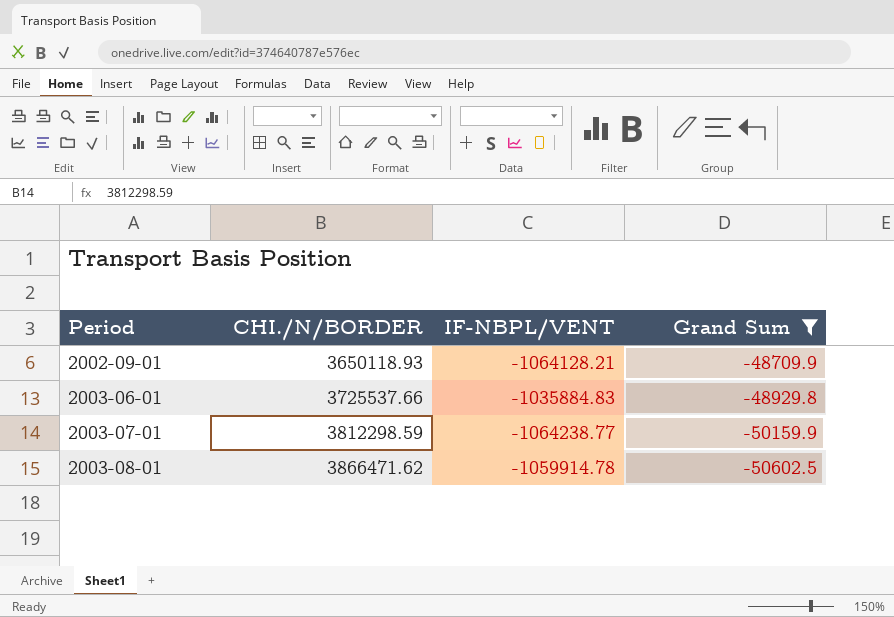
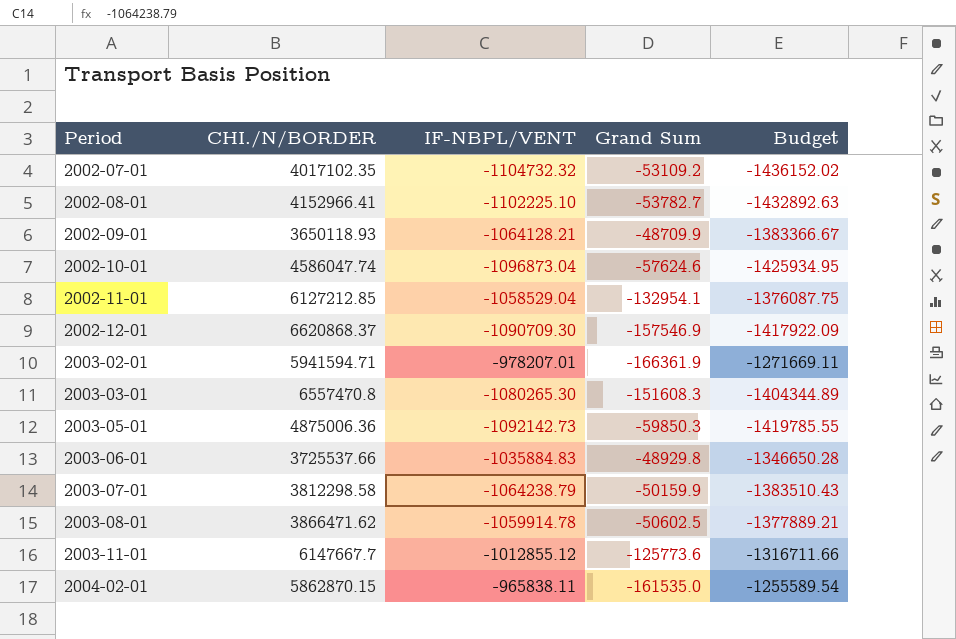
filter: Grand Sum >= -50602.5 -> none
column Budget | formula: none -> [IF-NBPL/VENT] * 1.3
2003-07-01 | CHI./N/BORDER: 3812298.59 -> 3812298.58
2003-07-01 | IF-NBPL/VENT: -1064238.77 -> -1064238.79

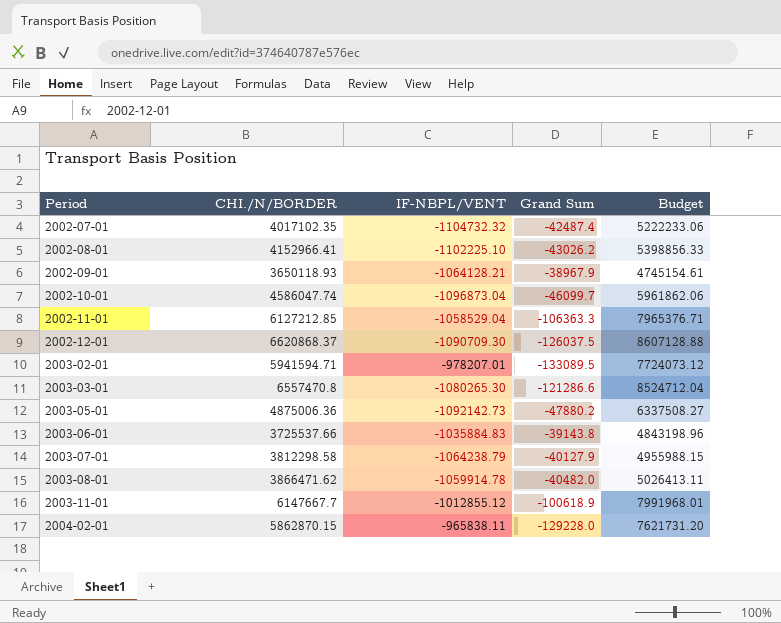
column Budget | formula: [IF-NBPL/VENT] * 1.3 -> [CHI./N/BORDER] * 1.3
2002-07-01 | Grand Sum: -53109.2 -> -42487.4
2002-08-01 | Grand Sum: -53782.7 -> -43026.2
2002-09-01 | Grand Sum: -48709.9 -> -38967.9
2002-10-01 | Grand Sum: -57624.6 -> -46099.7
2002-11-01 | Grand Sum: -132954.1 -> -106363.3
2002-12-01 | Grand Sum: -157546.9 -> -126037.5
2003-02-01 | Grand Sum: -166361.9 -> -133089.5
2003-03-01 | Grand Sum: -151608.3 -> -121286.6
2003-05-01 | Grand Sum: -59850.3 -> -47880.2
2003-06-01 | Grand Sum: -48929.8 -> -39143.8
2003-07-01 | Grand Sum: -50159.9 -> -40127.9
2003-08-01 | Grand Sum: -50602.5 -> -40482.0
2003-11-01 | Grand Sum: -125773.6 -> -100618.9
2004-02-01 | Grand Sum: -161535.0 -> -129228.0

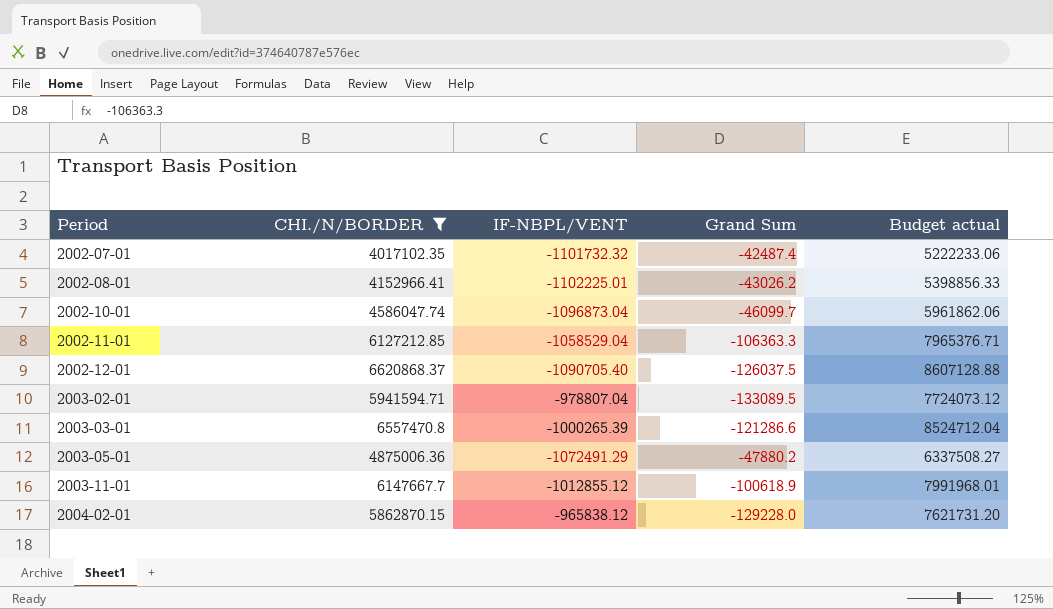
filter: none -> CHI./N/BORDER >= 4017102.35
column name: Budget -> Budget actual
2002-07-01 | IF-NBPL/VENT: -1104732.32 -> -1101732.32
2002-08-01 | IF-NBPL/VENT: -1102225.10 -> -1102225.01
2002-12-01 | IF-NBPL/VENT: -1090709.30 -> -1090705.40
2003-02-01 | IF-NBPL/VENT: -978207.01 -> -978807.04
2003-03-01 | IF-NBPL/VENT: -1080265.30 -> -1000265.39
2003-05-01 | IF-NBPL/VENT: -1092142.73 -> -1072491.29
2004-02-01 | IF-NBPL/VENT: -965838.11 -> -965838.12

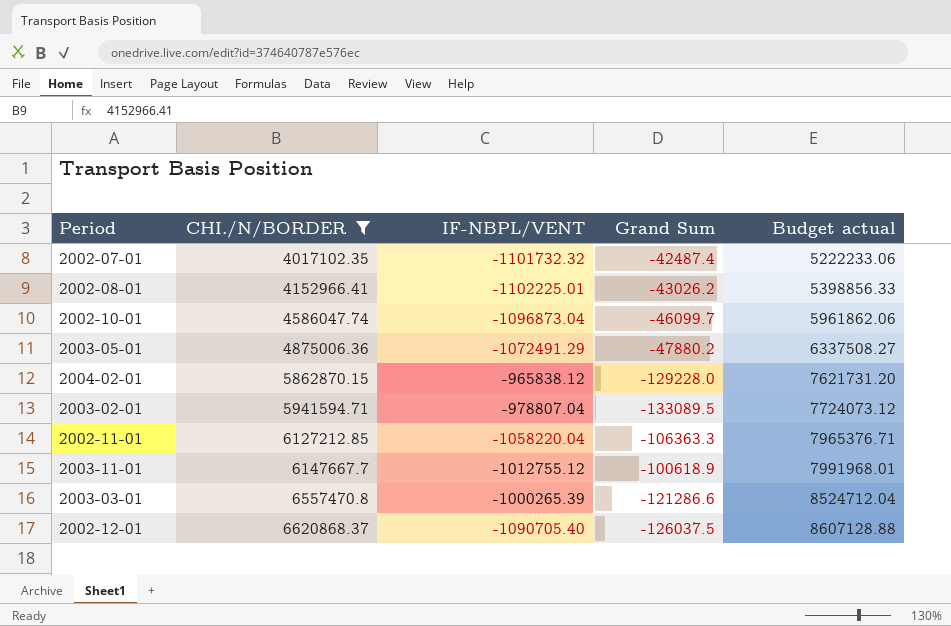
row order: Period ascending -> CHI./N/BORDER ascending
2002-11-01 | IF-NBPL/VENT: -1058529.04 -> -1058220.04
2003-11-01 | IF-NBPL/VENT: -1012855.12 -> -1012755.12

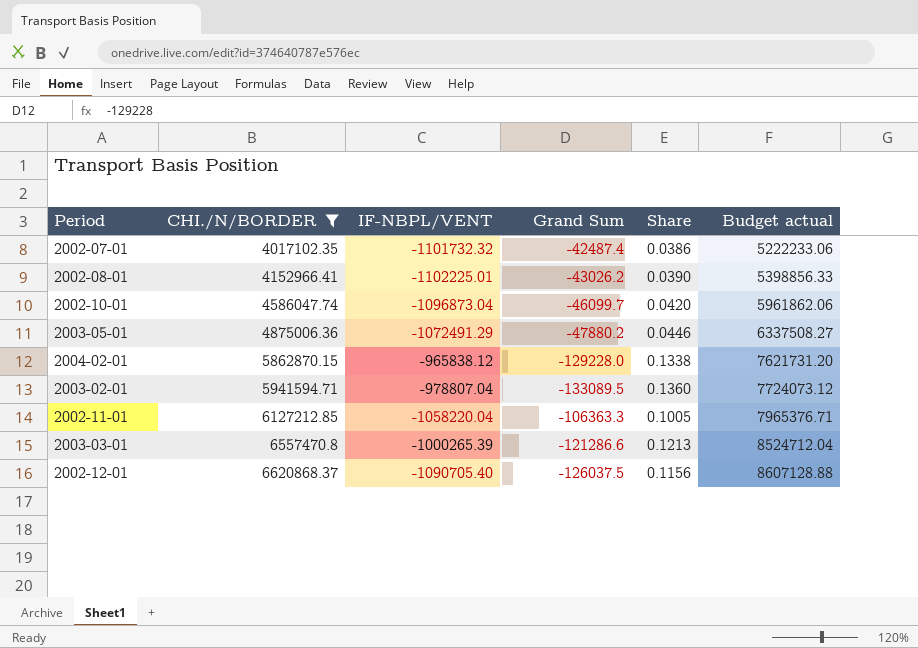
column Share | formula: none -> [Grand Sum] / [IF-NBPL/VENT]
row 2003-11-01: 6147667.7 | -1012755.12 | -100618.9 | 7991968.01 -> none

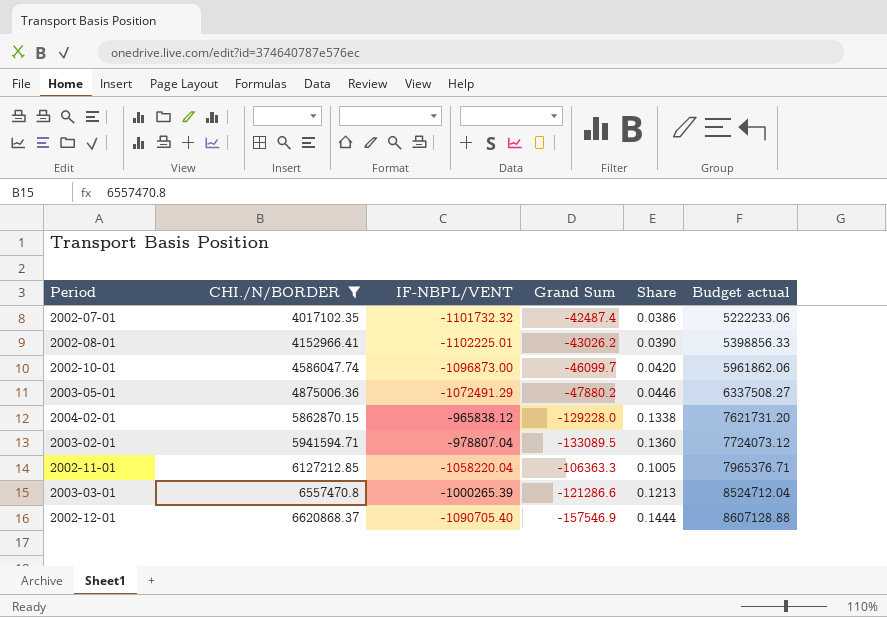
2002-10-01 | IF-NBPL/VENT: -1096873.04 -> -1096873.00
2002-12-01 | Grand Sum: -126037.5 -> -157546.9
2002-12-01 | Share: 0.1156 -> 0.1444

